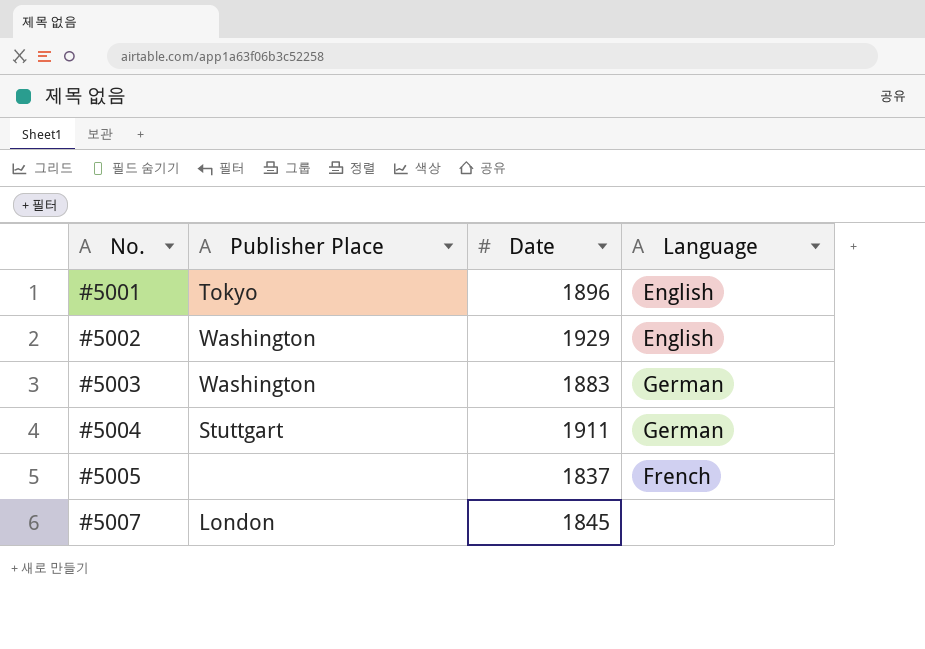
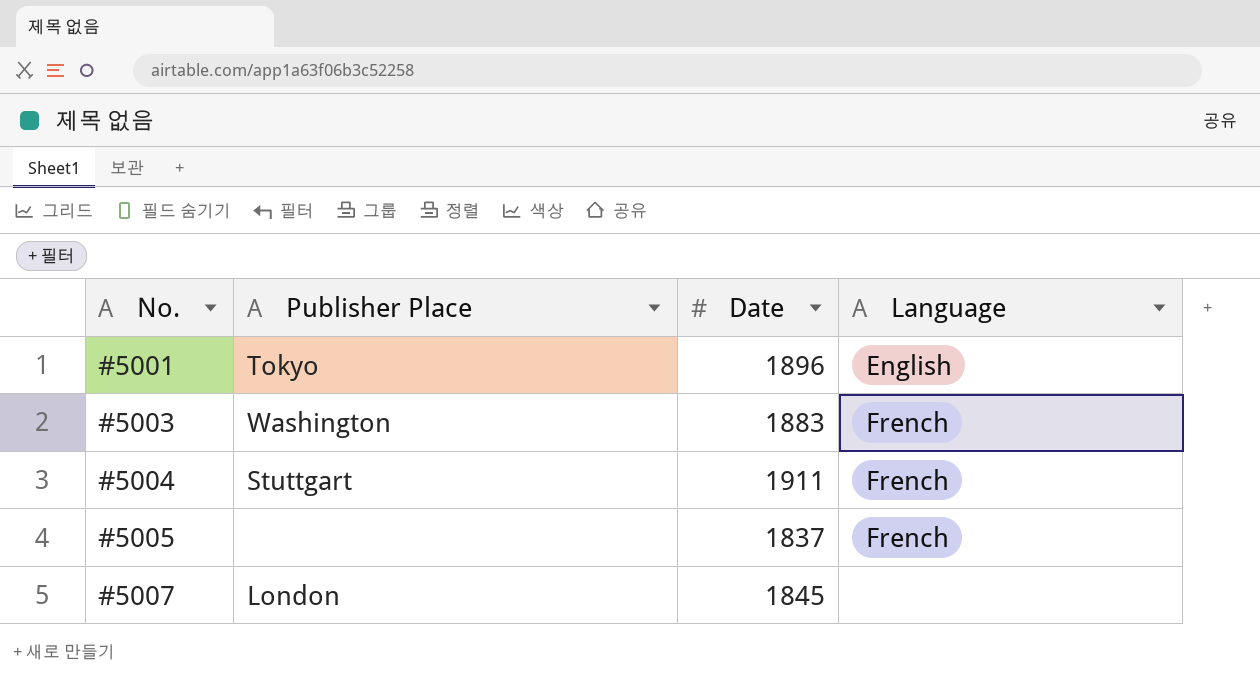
row #5002: Washington | 1929 | English -> none
#5003 | Language: German -> French
#5004 | Language: German -> French

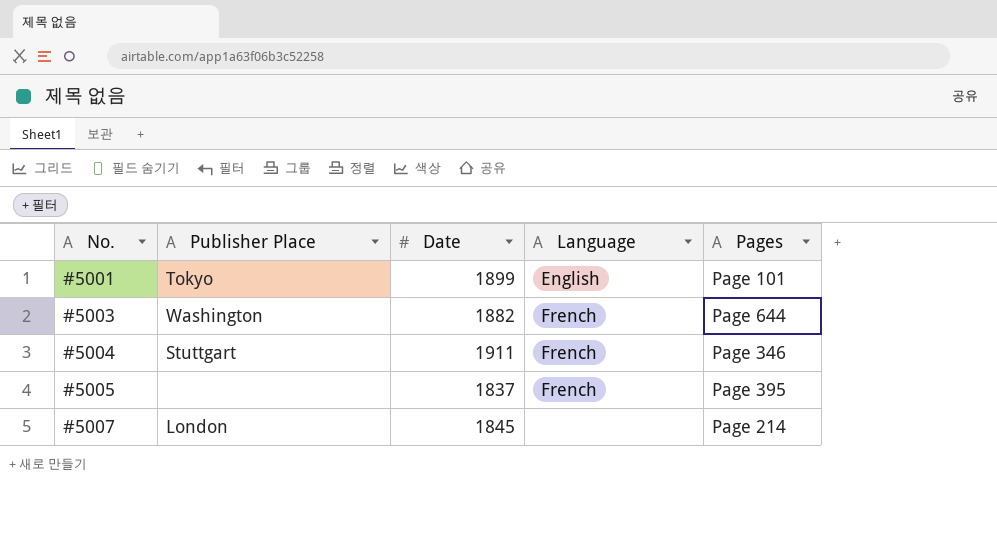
column Pages | position: none -> 5
#5001 | Date: 1896 -> 1899
#5003 | Date: 1883 -> 1882

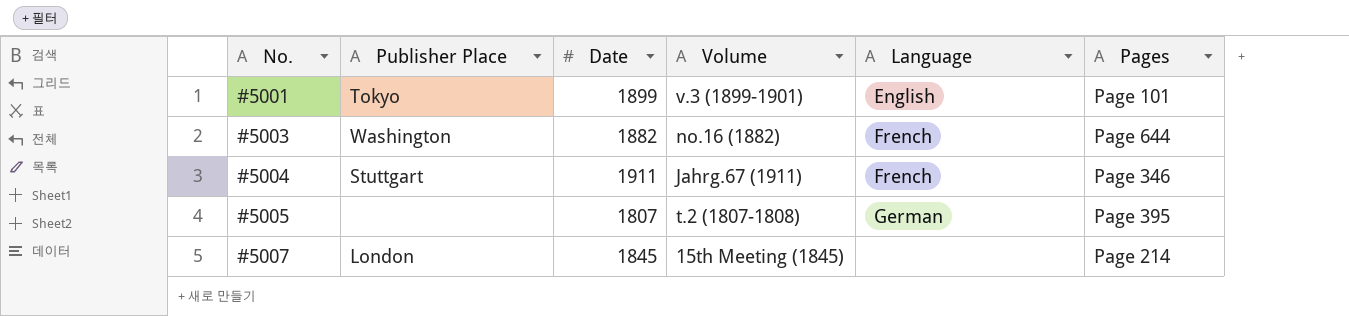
column Volume | position: none -> 4
#5005 | Date: 1837 -> 1807
#5005 | Language: French -> German

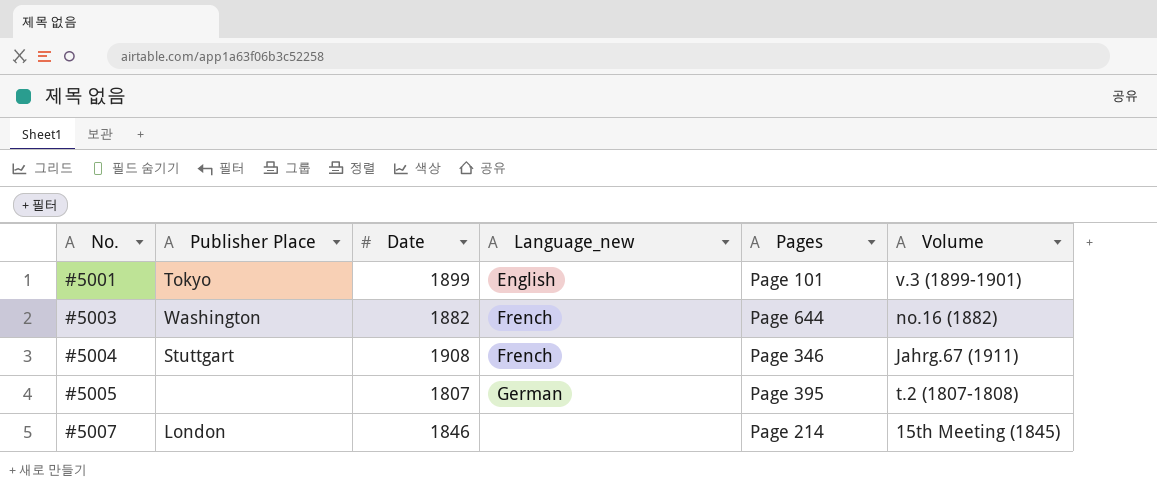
column name: Language -> Language_new
column Volume | position: 4 -> 6
#5004 | Date: 1911 -> 1908
#5007 | Date: 1845 -> 1846

